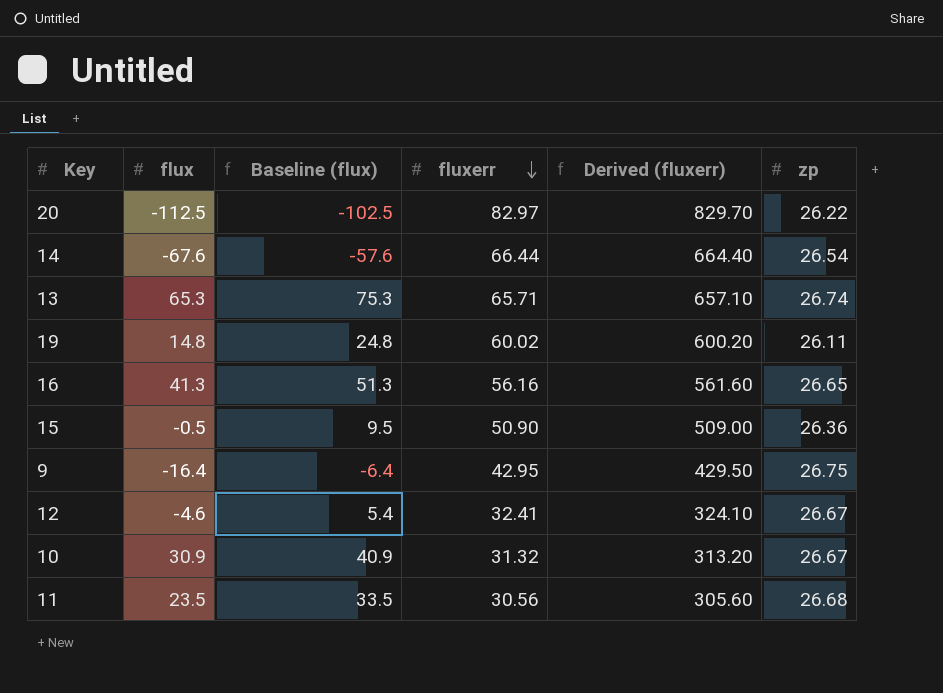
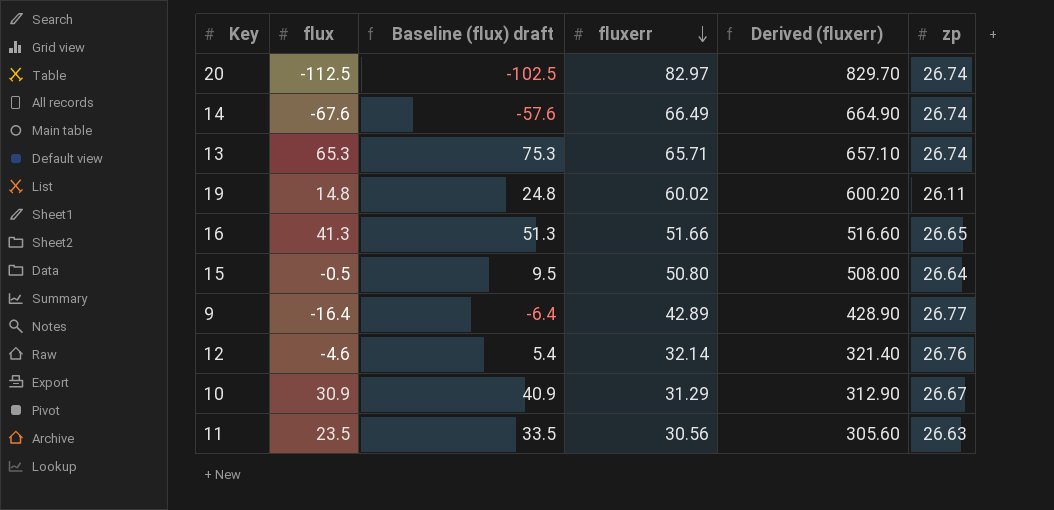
column name: Baseline (flux) -> Baseline (flux) draft
20 | zp: 26.22 -> 26.74
14 | fluxerr: 66.44 -> 66.49
14 | Derived (fluxerr): 664.40 -> 664.90
14 | zp: 26.54 -> 26.74
16 | fluxerr: 56.16 -> 51.66
16 | Derived (fluxerr): 561.60 -> 516.60
15 | fluxerr: 50.90 -> 50.80
15 | Derived (fluxerr): 509.00 -> 508.00
15 | zp: 26.36 -> 26.64
9 | fluxerr: 42.95 -> 42.89
9 | Derived (fluxerr): 429.50 -> 428.90
9 | zp: 26.75 -> 26.77
12 | fluxerr: 32.41 -> 32.14
12 | Derived (fluxerr): 324.10 -> 321.40
12 | zp: 26.67 -> 26.76
10 | fluxerr: 31.32 -> 31.29
10 | Derived (fluxerr): 313.20 -> 312.90
11 | zp: 26.68 -> 26.63

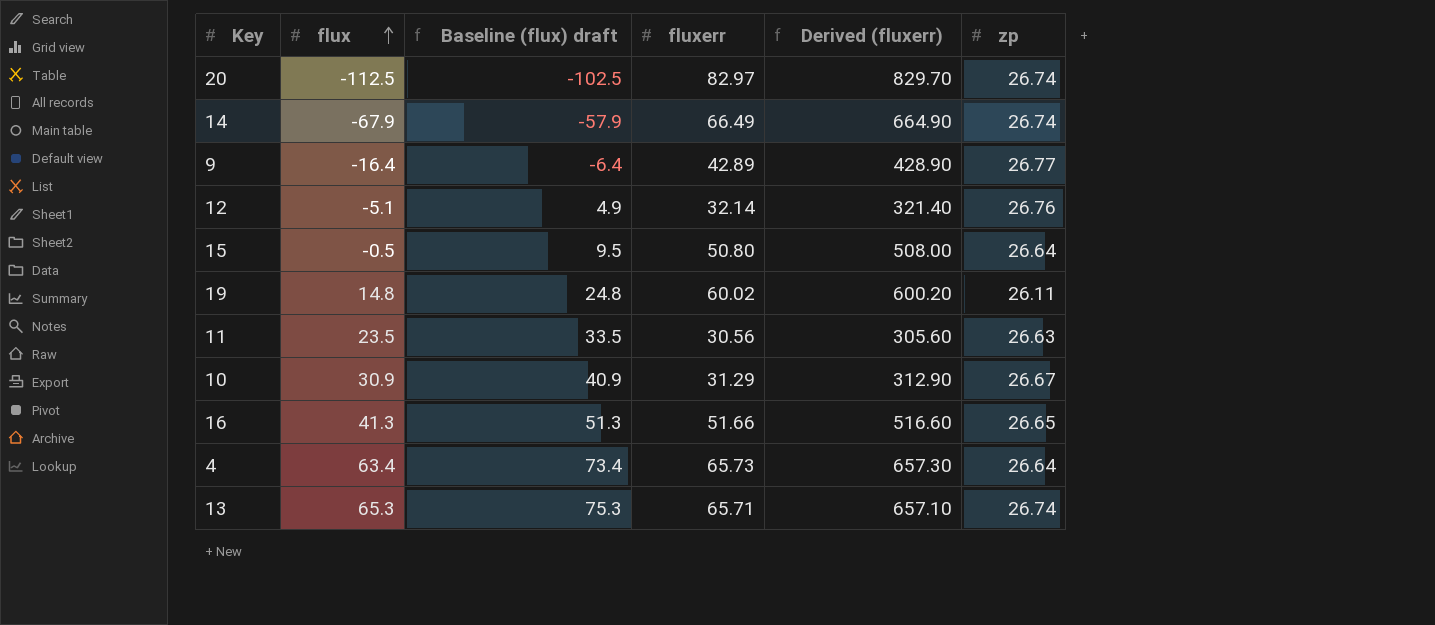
row order: fluxerr descending -> flux ascending
14 | flux: -67.6 -> -67.9
14 | Baseline (flux) draft: -57.6 -> -57.9
12 | flux: -4.6 -> -5.1
12 | Baseline (flux) draft: 5.4 -> 4.9
row 4: none -> 63.4 | 73.4 | 65.73 | 657.30 | 26.64

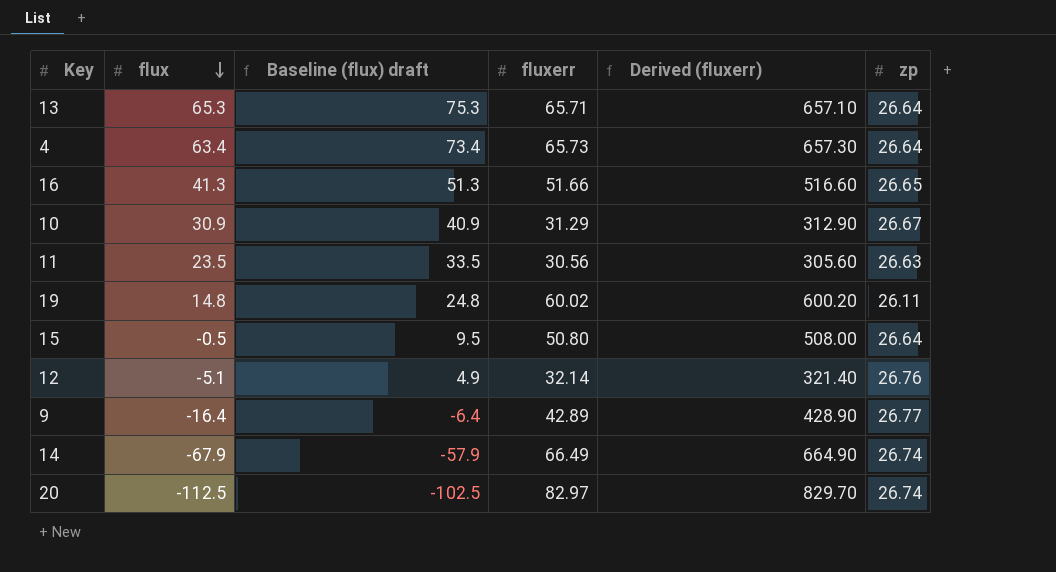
row order: flux ascending -> flux descending
13 | zp: 26.74 -> 26.64

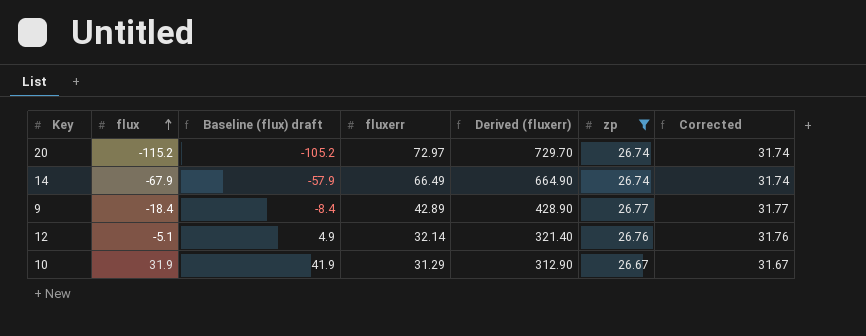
filter: none -> zp >= 26.67
row order: flux descending -> flux ascending
column Corrected | formula: none -> [zp] + 5
20 | flux: -112.5 -> -115.2
20 | Baseline (flux) draft: -102.5 -> -105.2
20 | fluxerr: 82.97 -> 72.97
20 | Derived (fluxerr): 829.70 -> 729.70
9 | flux: -16.4 -> -18.4
9 | Baseline (flux) draft: -6.4 -> -8.4
10 | flux: 30.9 -> 31.9
10 | Baseline (flux) draft: 40.9 -> 41.9

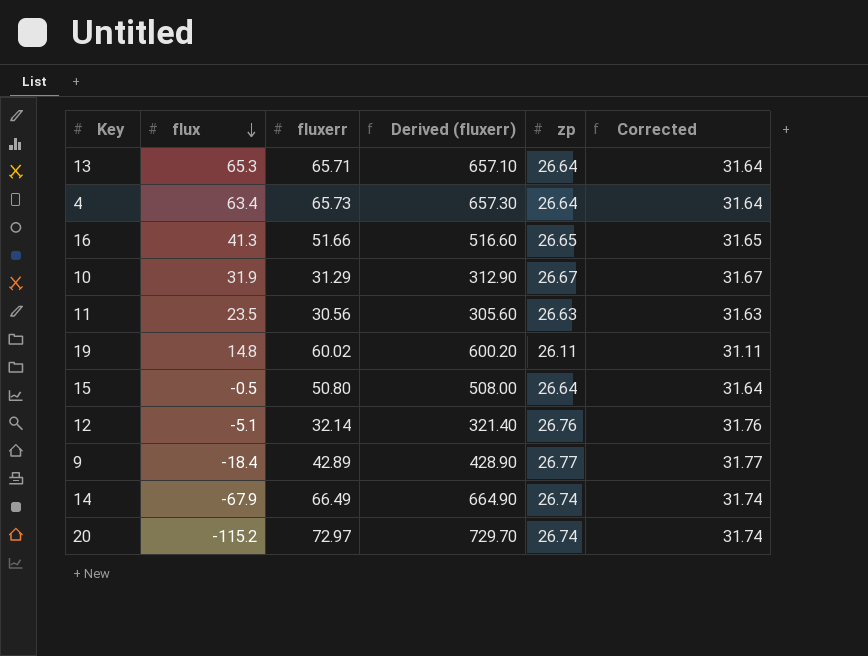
filter: zp >= 26.67 -> none
row order: flux ascending -> flux descending
column Baseline (flux) draft | formula: [flux] + 10 -> none

